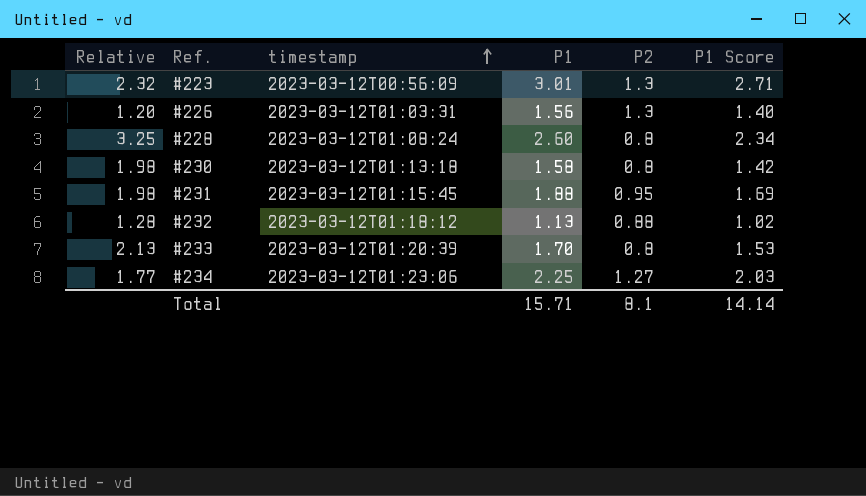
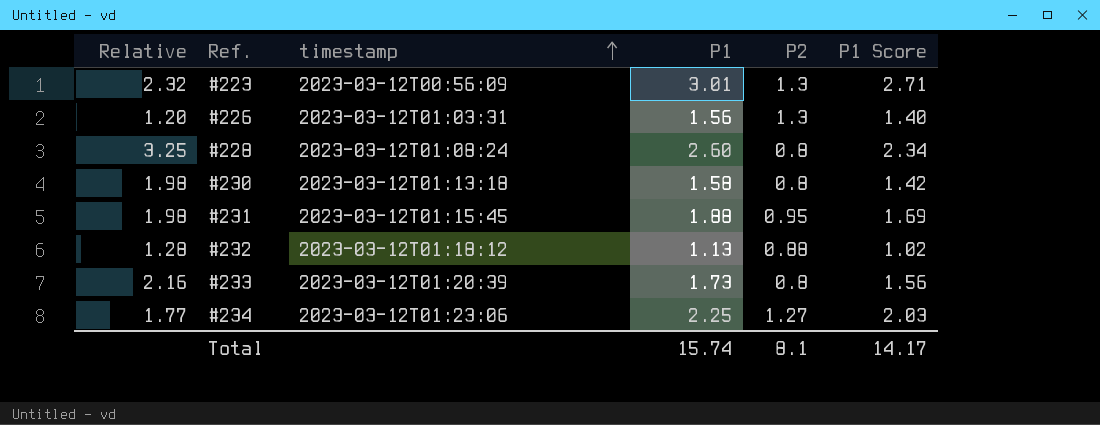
#233 | Relative: 2.13 -> 2.16
#233 | P1: 1.70 -> 1.73
#233 | P1 Score: 1.53 -> 1.56
Total | P1: 15.71 -> 15.74
Total | P1 Score: 14.14 -> 14.17

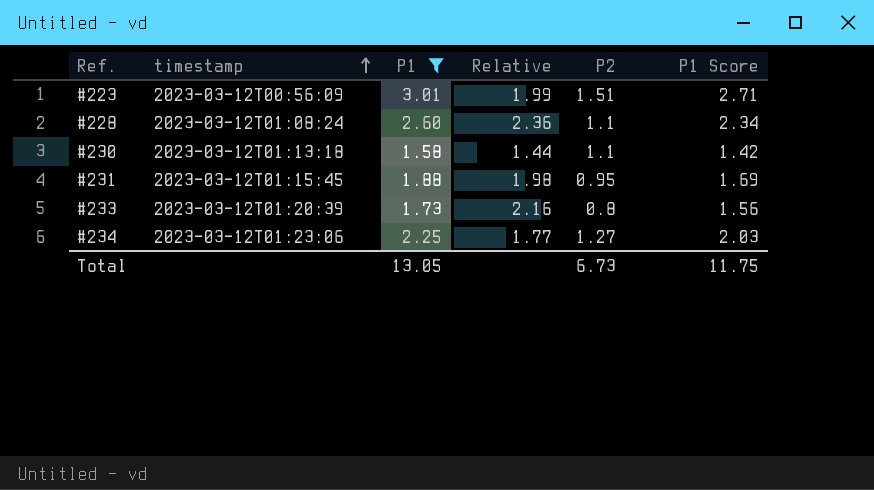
filter: none -> P1 >= 1.58
column Relative | position: 1 -> 4
#223 | Relative: 2.32 -> 1.99
#223 | P2: 1.3 -> 1.51
#228 | Relative: 3.25 -> 2.36
#228 | P2: 0.8 -> 1.1
#230 | Relative: 1.98 -> 1.44
#230 | P2: 0.8 -> 1.1
Total | P1: 15.74 -> 13.05
Total | P2: 8.1 -> 6.73
Total | P1 Score: 14.17 -> 11.75

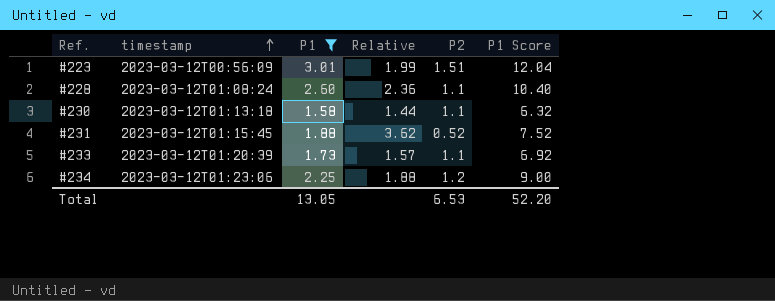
column P1 Score | formula: [P1] * 0.9 -> [P1] * 4
#231 | Relative: 1.98 -> 3.62
#231 | P2: 0.95 -> 0.52
#233 | Relative: 2.16 -> 1.57
#233 | P2: 0.8 -> 1.1
#234 | Relative: 1.77 -> 1.88
#234 | P2: 1.27 -> 1.2
Total | P2: 6.73 -> 6.53
Total | P1 Score: 11.75 -> 52.20

